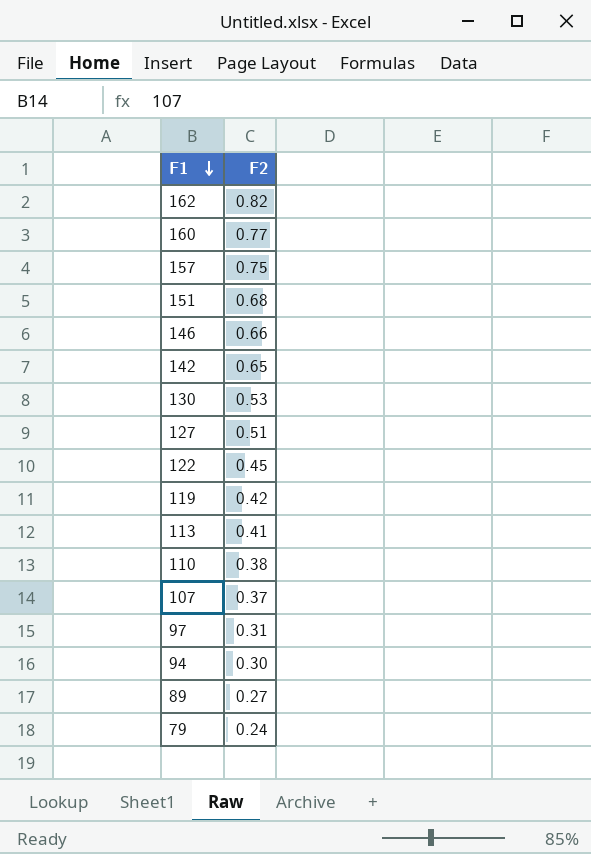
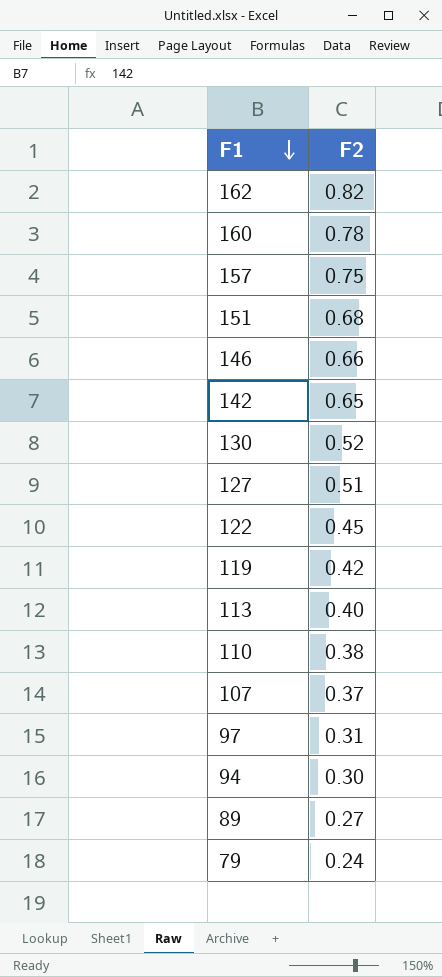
160 | F2: 0.77 -> 0.78
130 | F2: 0.53 -> 0.52
113 | F2: 0.41 -> 0.40

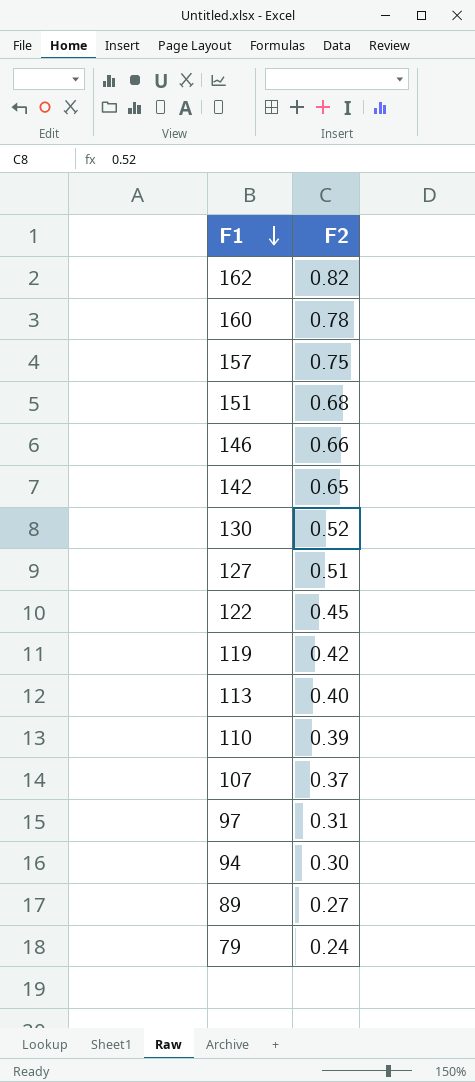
110 | F2: 0.38 -> 0.39

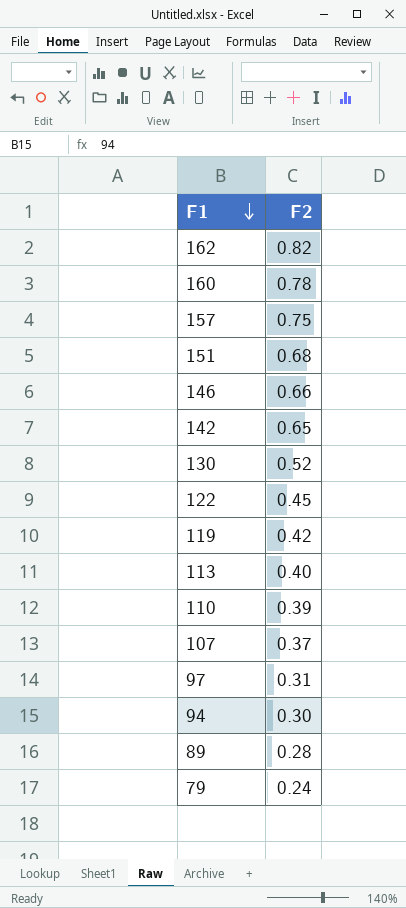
row 127: 0.51 -> none
89 | F2: 0.27 -> 0.28

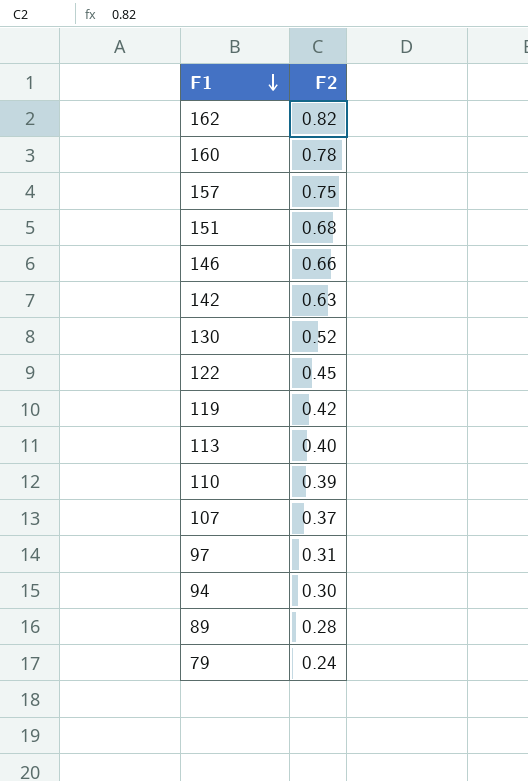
142 | F2: 0.65 -> 0.63

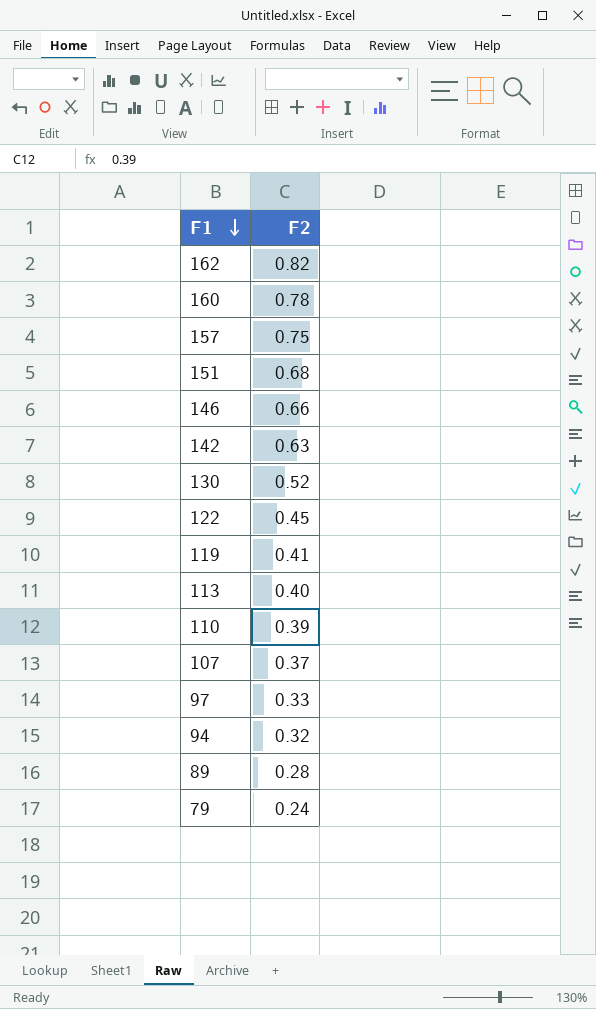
119 | F2: 0.42 -> 0.41
97 | F2: 0.31 -> 0.33
94 | F2: 0.30 -> 0.32

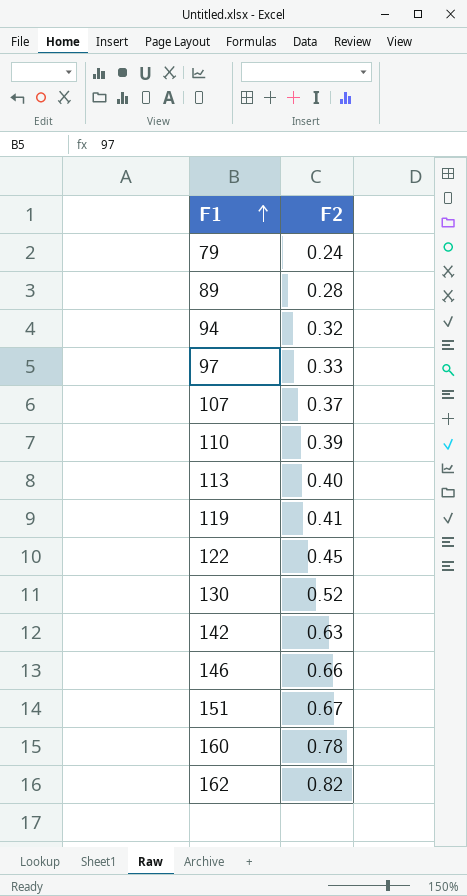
row order: F1 descending -> F1 ascending
row 157: 0.75 -> none
151 | F2: 0.68 -> 0.67

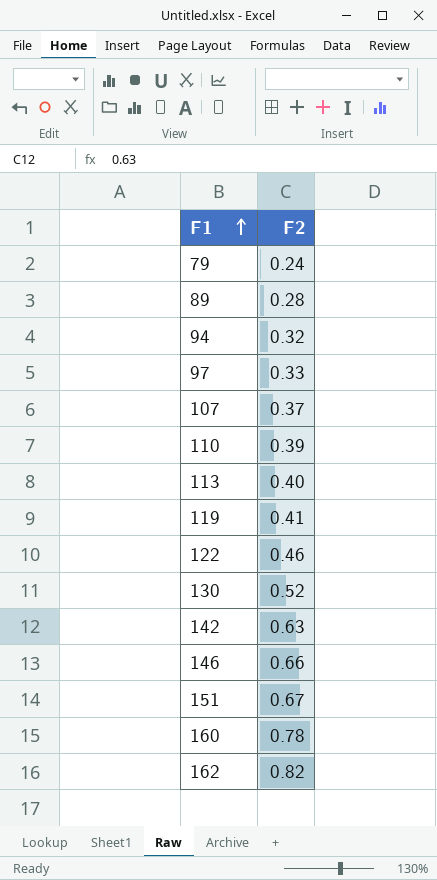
122 | F2: 0.45 -> 0.46

